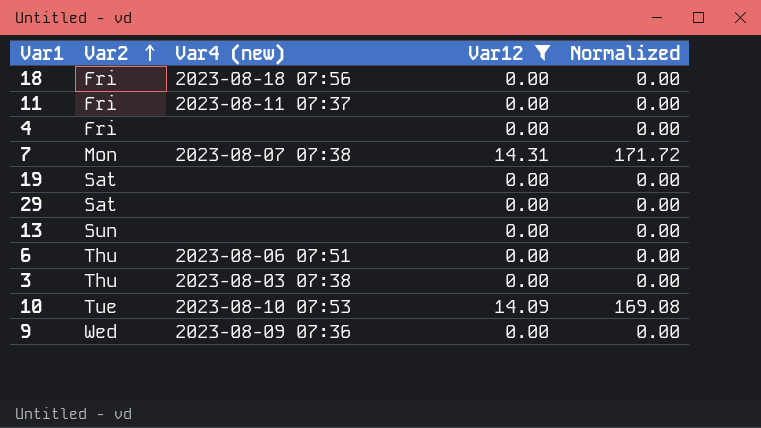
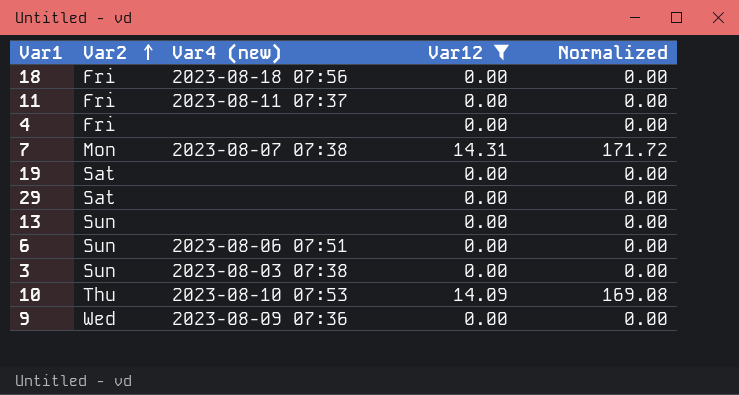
6 | Var2: Thu -> Sun
3 | Var2: Thu -> Sun
10 | Var2: Tue -> Thu

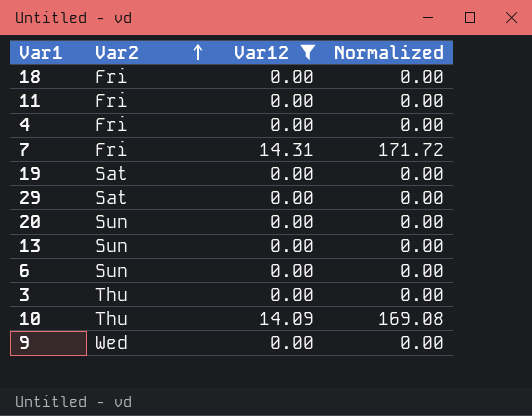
column Var4 (new) | position: 3 -> none
7 | Var2: Mon -> Fri
row 20: none -> Sun | 0.00 | 0.00
3 | Var2: Sun -> Thu

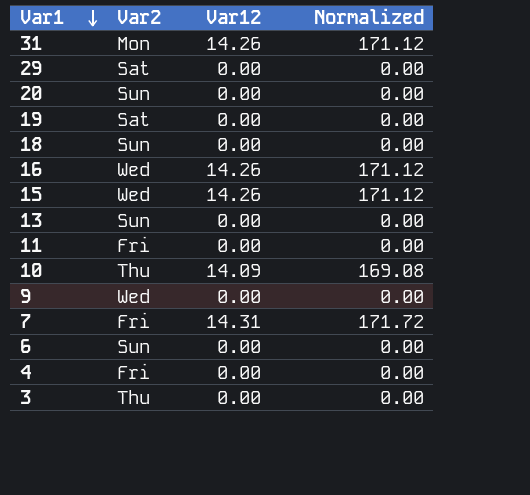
filter: Var12 != 14.26 -> none
row order: Var2 ascending -> Var1 descending
18 | Var2: Fri -> Sun

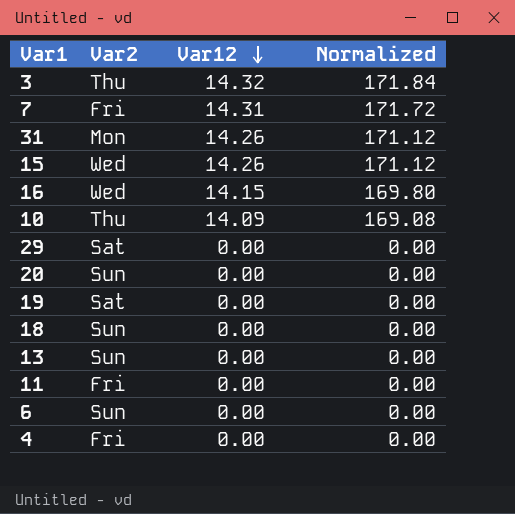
row order: Var1 descending -> Var12 descending
row 9: Wed | 0.00 | 0.00 -> none
3 | Var12: 0.00 -> 14.32
3 | Normalized: 0.00 -> 171.84
16 | Var12: 14.26 -> 14.15
16 | Normalized: 171.12 -> 169.80

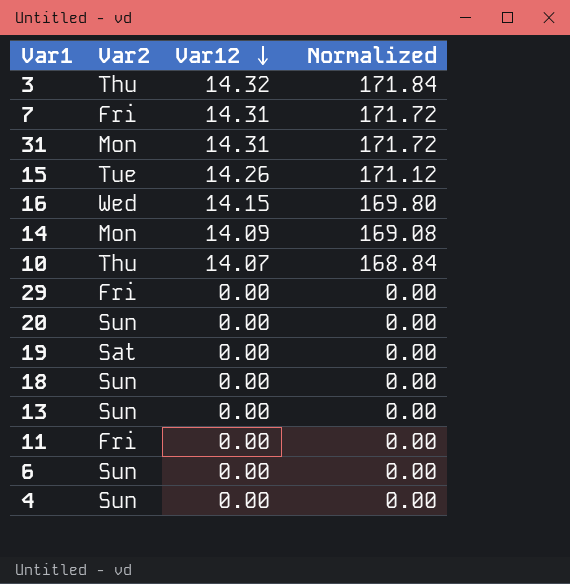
31 | Var12: 14.26 -> 14.31
31 | Normalized: 171.12 -> 171.72
15 | Var2: Wed -> Tue
row 14: none -> Mon | 14.09 | 169.08
10 | Var12: 14.09 -> 14.07
10 | Normalized: 169.08 -> 168.84
29 | Var2: Sat -> Fri
4 | Var2: Fri -> Sun

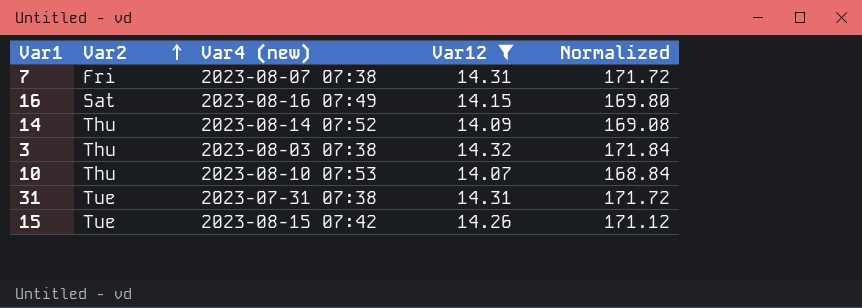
filter: none -> Var12 != 0.00
row order: Var12 descending -> Var2 ascending
column Var4 (new) | position: none -> 3
16 | Var2: Wed -> Sat
14 | Var2: Mon -> Thu
31 | Var2: Mon -> Tue

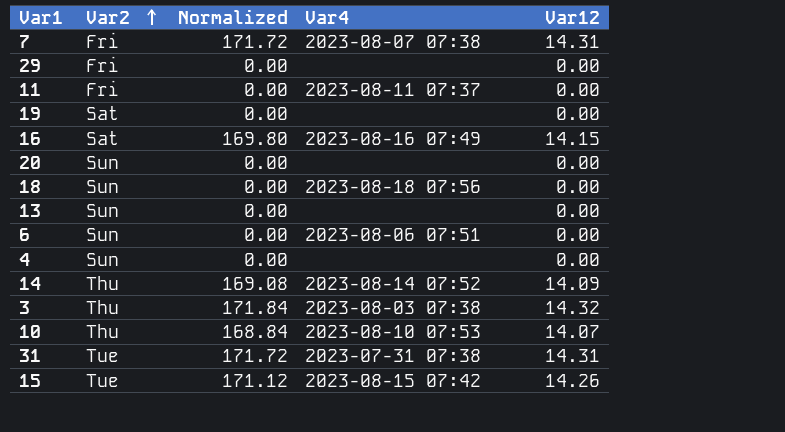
filter: Var12 != 0.00 -> none
column Normalized | position: 5 -> 3
column name: Var4 (new) -> Var4

